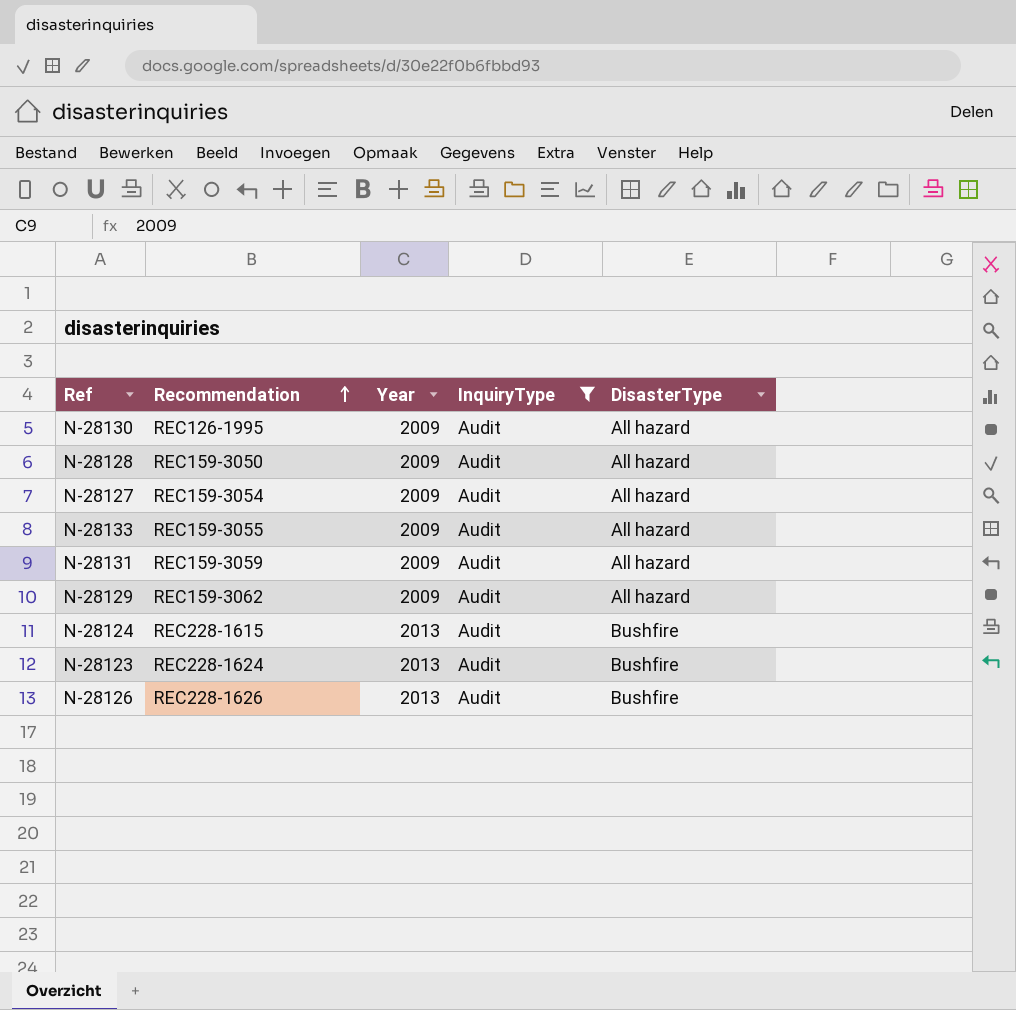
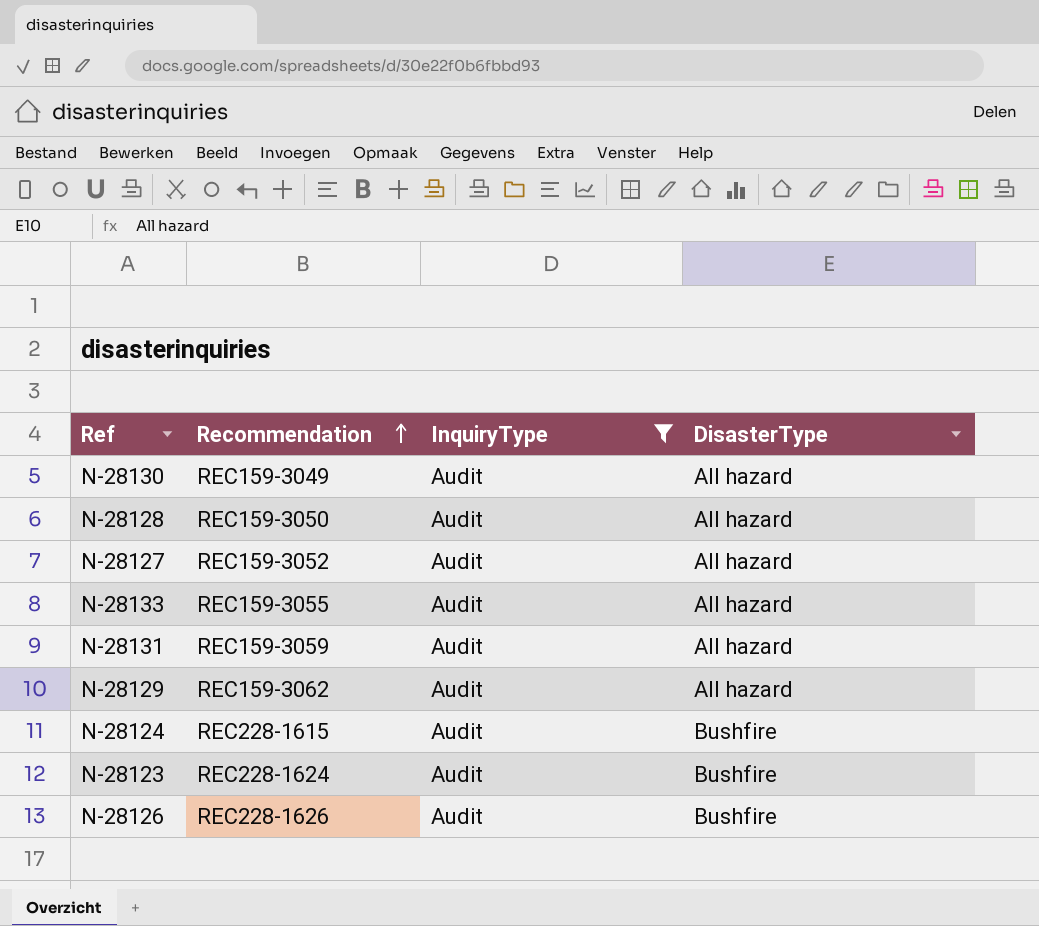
column Year | position: 3 -> none
N-28130 | Recommendation: REC126-1995 -> REC159-3049
N-28127 | Recommendation: REC159-3054 -> REC159-3052

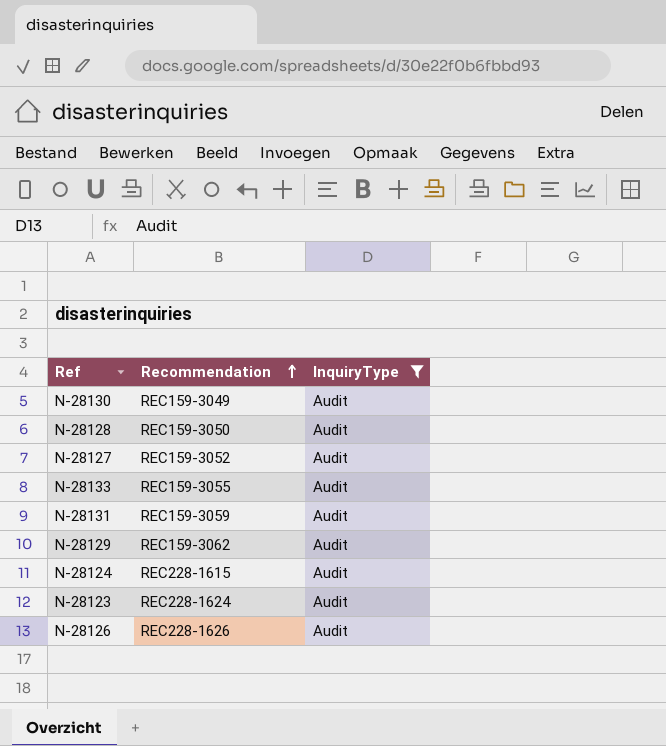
column DisasterType | position: 4 -> none

